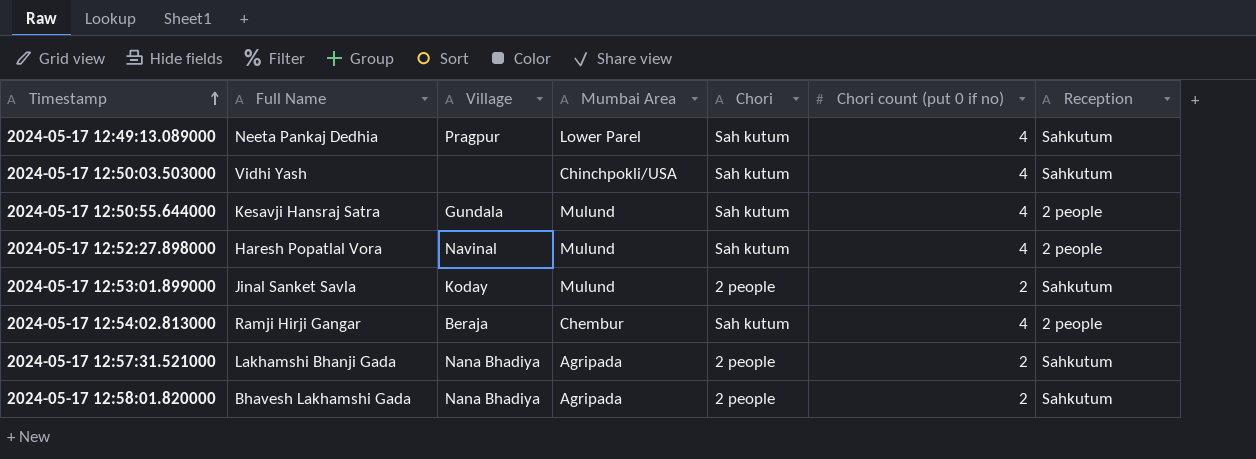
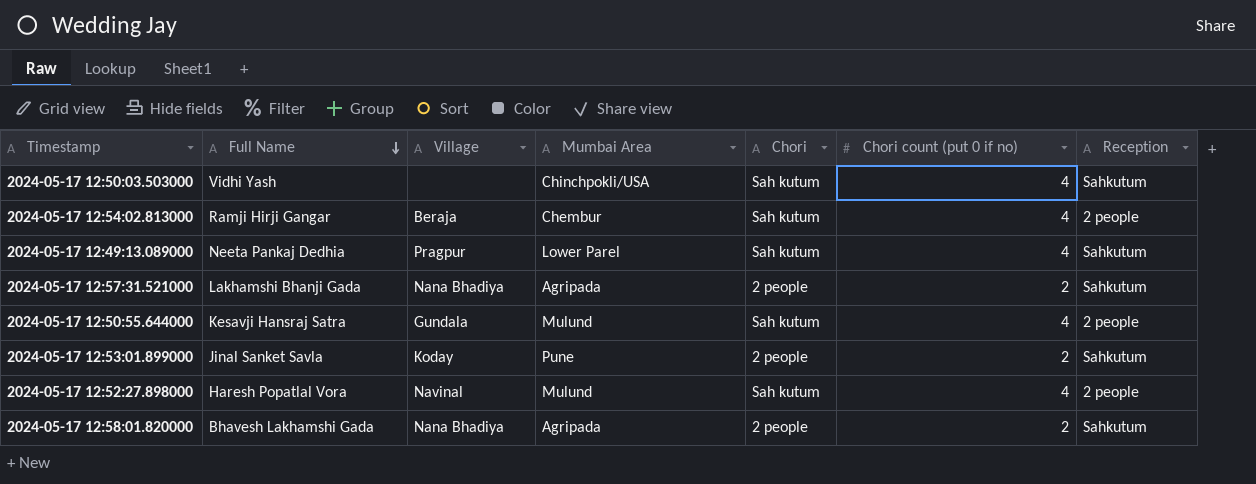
row order: Timestamp ascending -> Full Name descending
2024-05-17 12:53:01.899000 | Mumbai Area: Mulund -> Pune

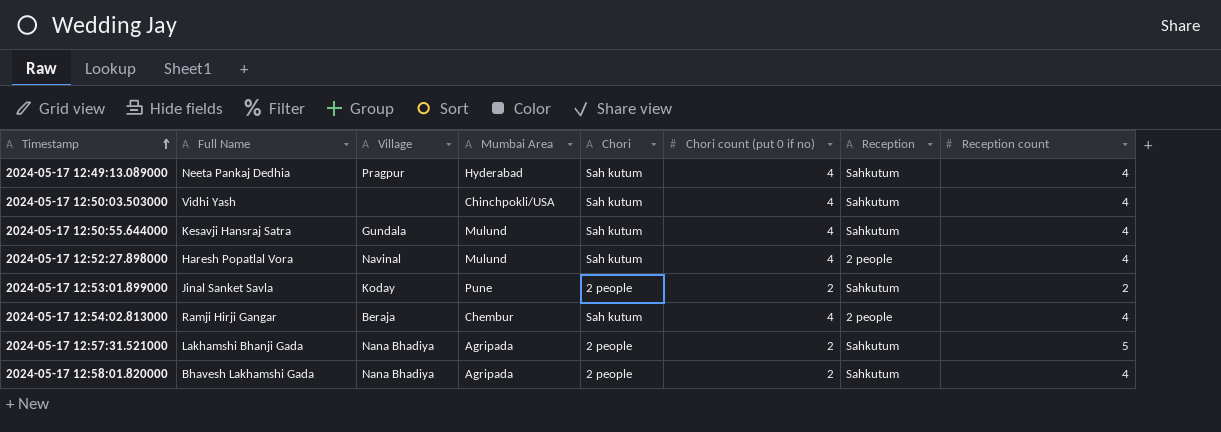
row order: Full Name descending -> Timestamp ascending
column Reception count | position: none -> 8
2024-05-17 12:49:13.089000 | Mumbai Area: Lower Parel -> Hyderabad
2024-05-17 12:50:55.644000 | Reception: 2 people -> Sahkutum

